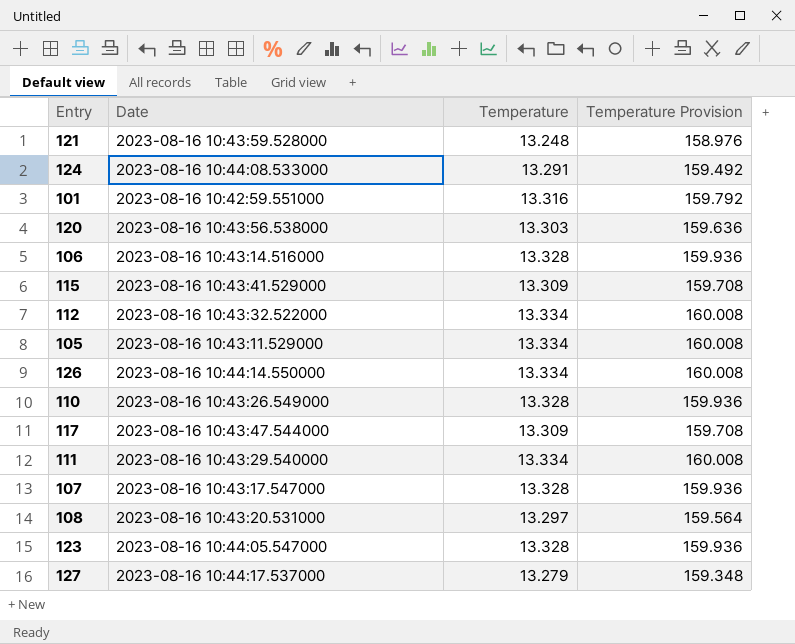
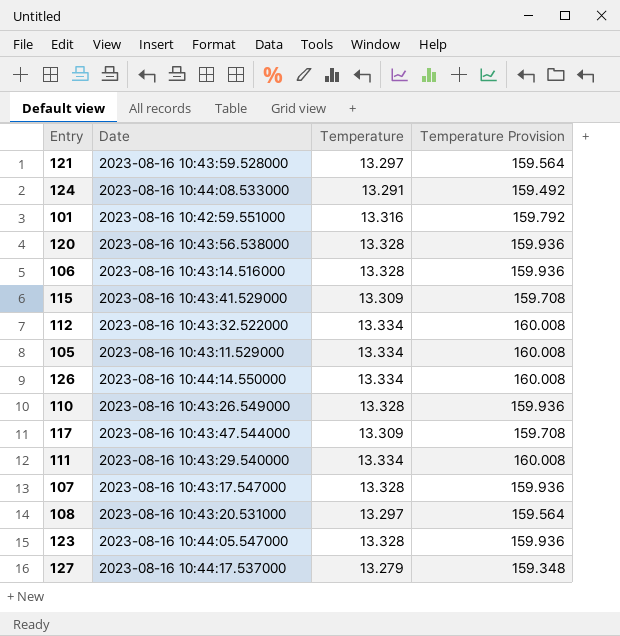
121 | Temperature: 13.248 -> 13.297
121 | Temperature Provision: 158.976 -> 159.564
120 | Temperature: 13.303 -> 13.328
120 | Temperature Provision: 159.636 -> 159.936

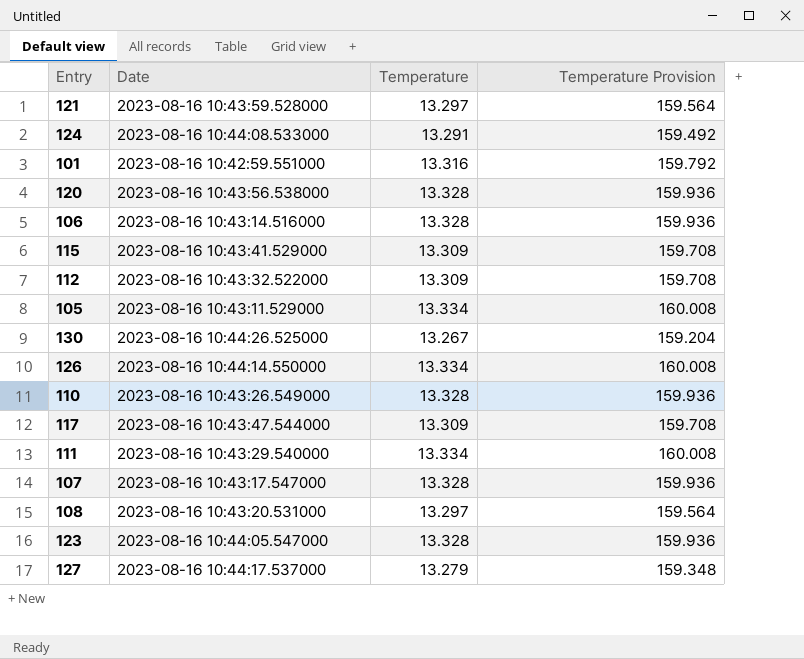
112 | Temperature: 13.334 -> 13.309
112 | Temperature Provision: 160.008 -> 159.708
row 130: none -> 2023-08-16 10:44:26.525000 | 13.267 | 159.204

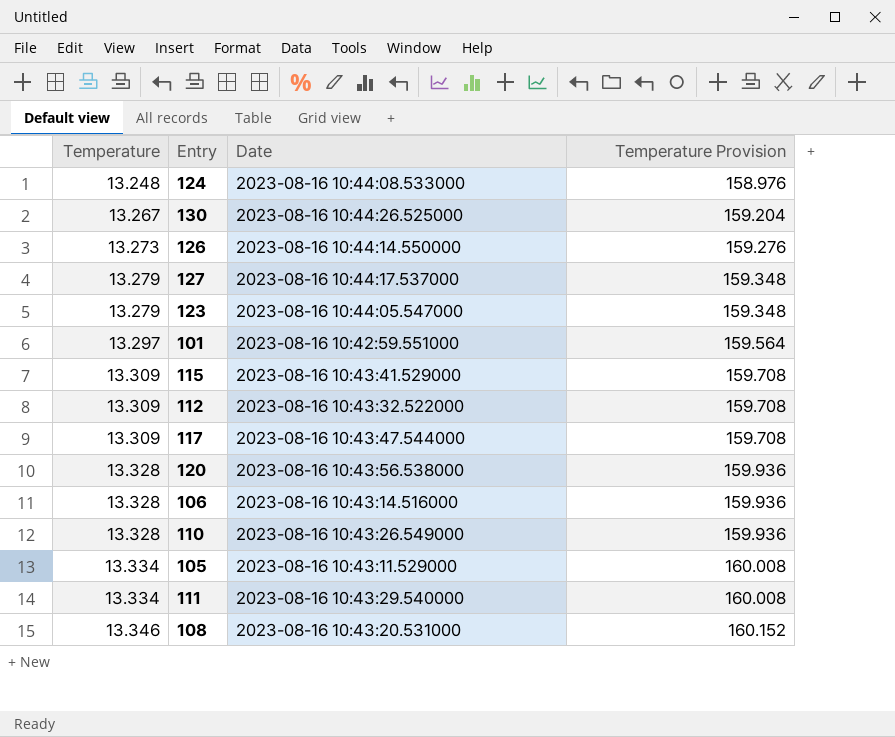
row order: none -> Temperature ascending
column Temperature | position: 3 -> 1
row 121: 2023-08-16 10:43:59.528000 | 13.297 | 159.564 -> none
row 107: 2023-08-16 10:43:17.547000 | 13.328 | 159.936 -> none
124 | Temperature: 13.291 -> 13.248
124 | Temperature Provision: 159.492 -> 158.976
126 | Temperature: 13.334 -> 13.273
126 | Temperature Provision: 160.008 -> 159.276
123 | Temperature: 13.328 -> 13.279
123 | Temperature Provision: 159.936 -> 159.348
101 | Temperature: 13.316 -> 13.297
101 | Temperature Provision: 159.792 -> 159.564
108 | Temperature: 13.297 -> 13.346
108 | Temperature Provision: 159.564 -> 160.152

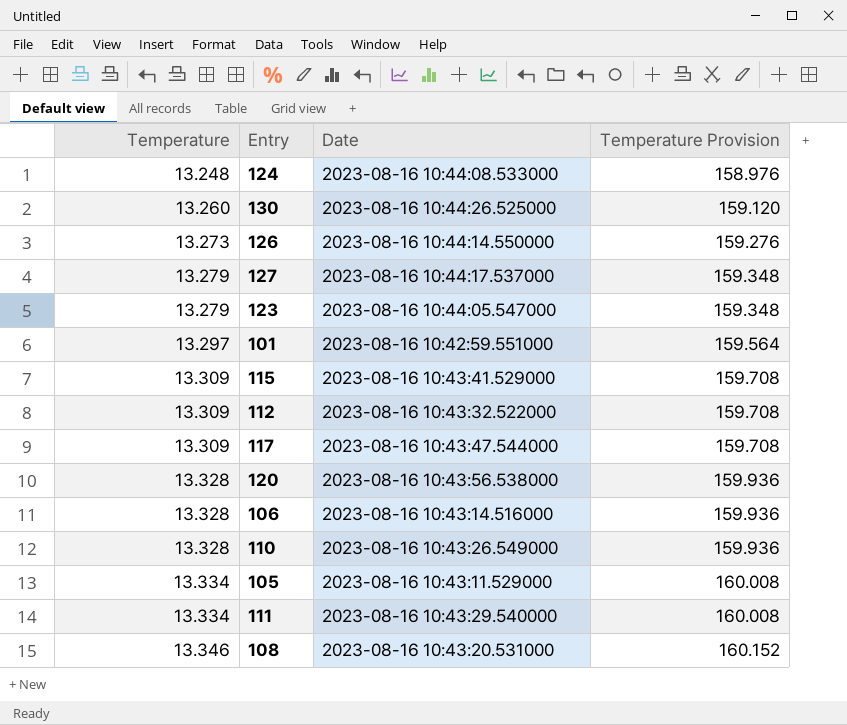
130 | Temperature: 13.267 -> 13.260
130 | Temperature Provision: 159.204 -> 159.120

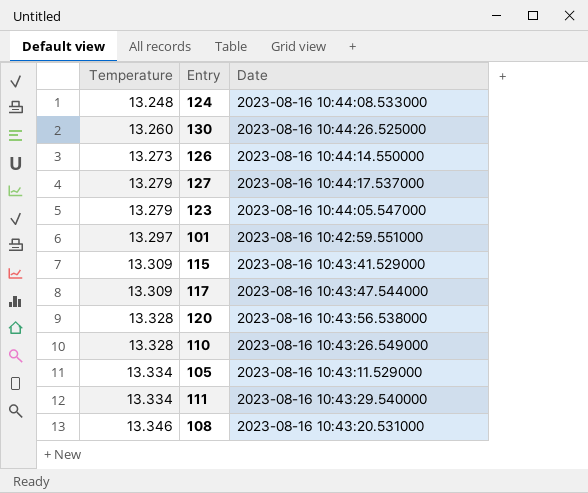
column Temperature Provision | formula: [Temperature] * 12 -> none
row 112: 13.309 | 2023-08-16 10:43:32.522000 | 159.708 -> none
row 106: 13.328 | 2023-08-16 10:43:14.516000 | 159.936 -> none

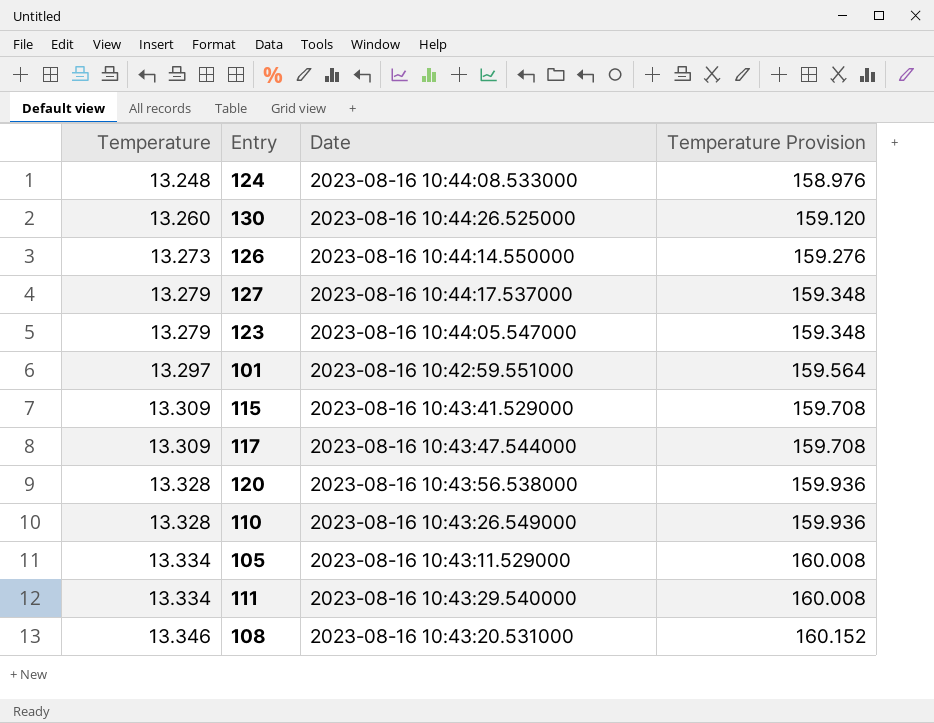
column Temperature Provision | formula: none -> [Temperature] * 12

